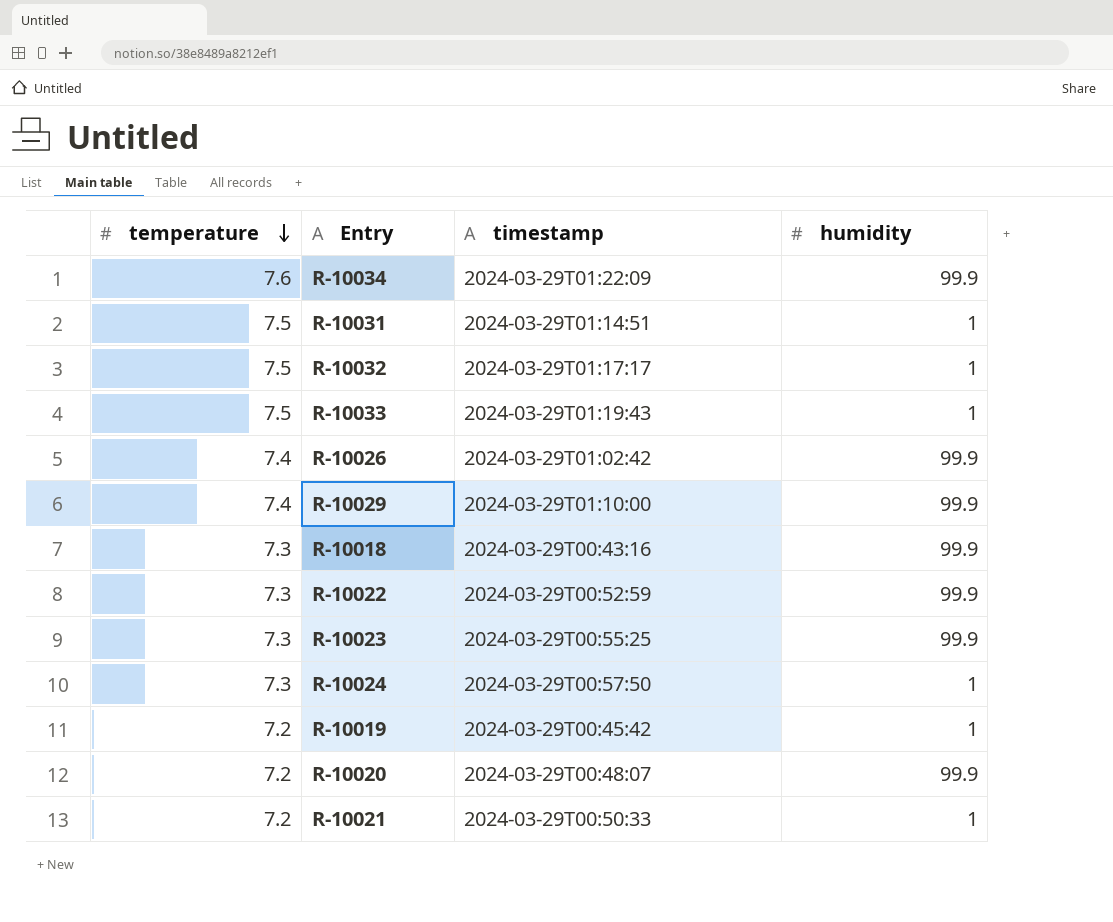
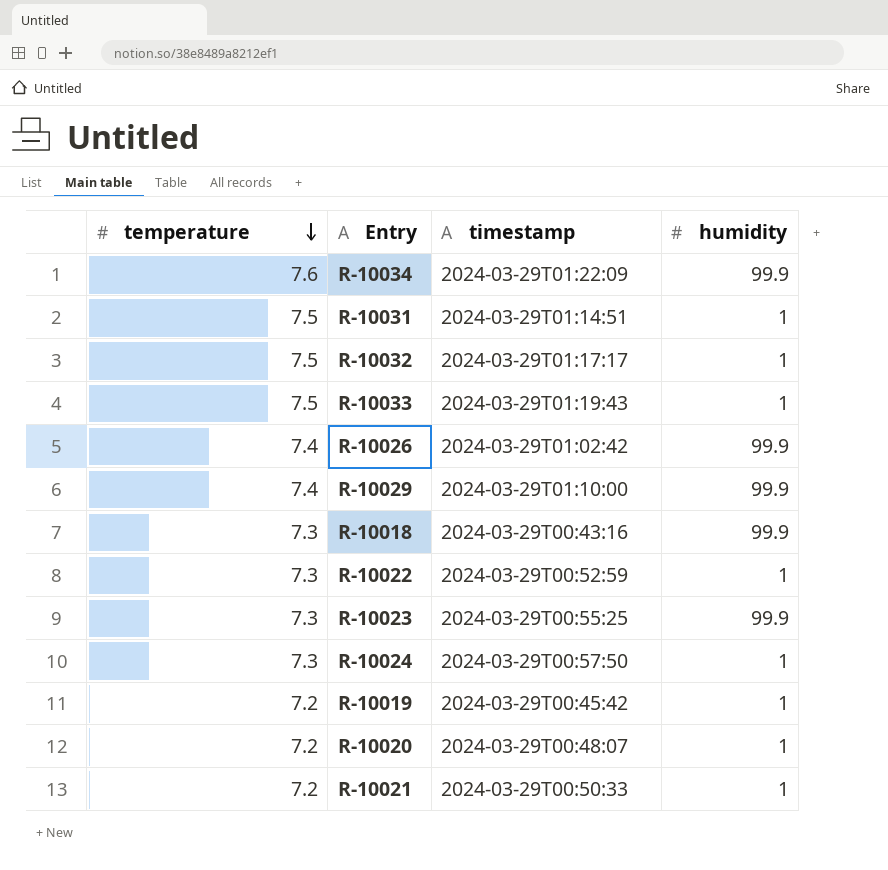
R-10022 | humidity: 99.9 -> 1
R-10020 | humidity: 99.9 -> 1

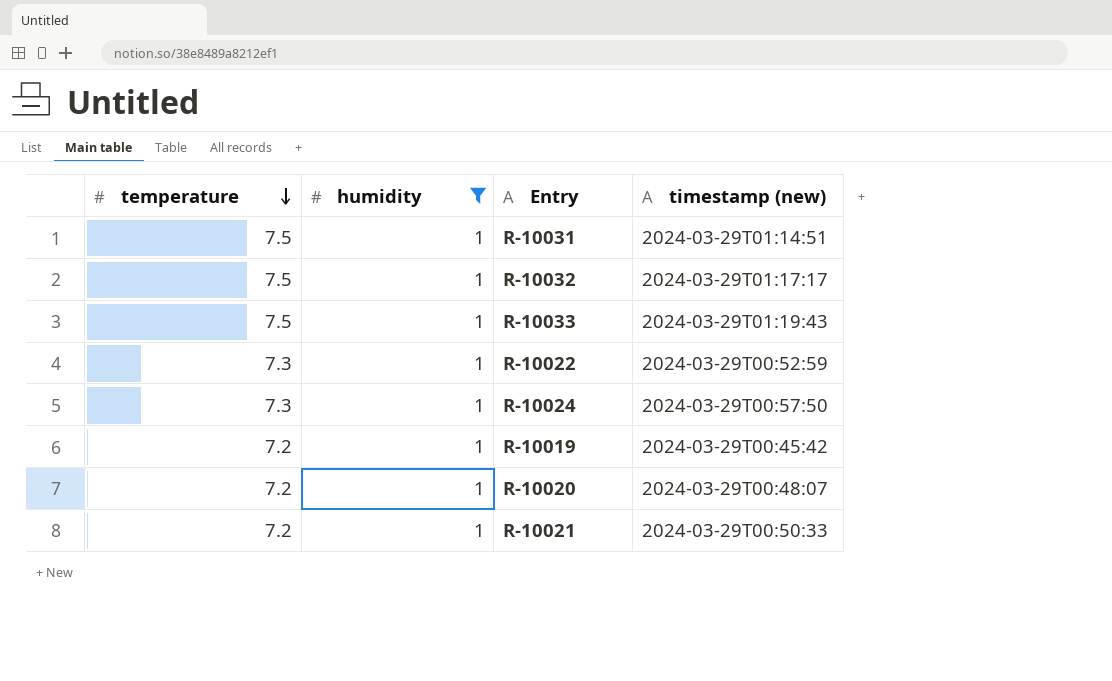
filter: none -> humidity = 1
column humidity | position: 4 -> 2
column name: timestamp -> timestamp (new)

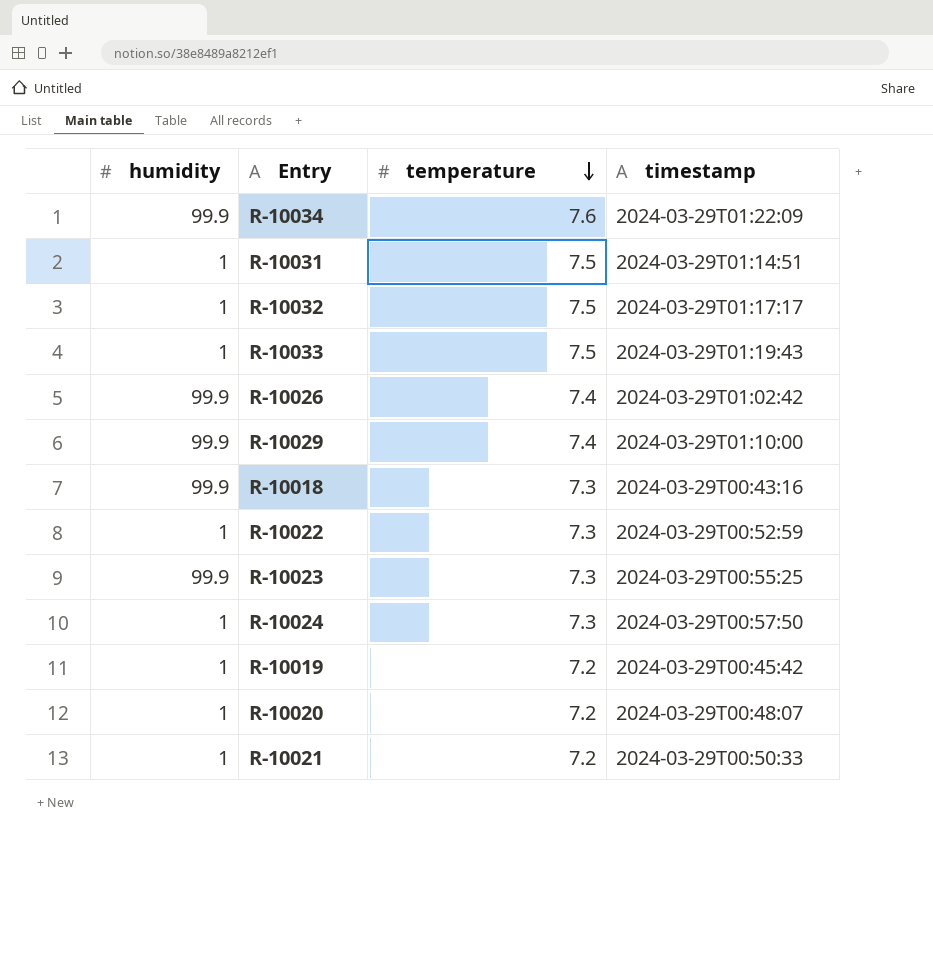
filter: humidity = 1 -> none
column temperature | position: 1 -> 3
column name: timestamp (new) -> timestamp

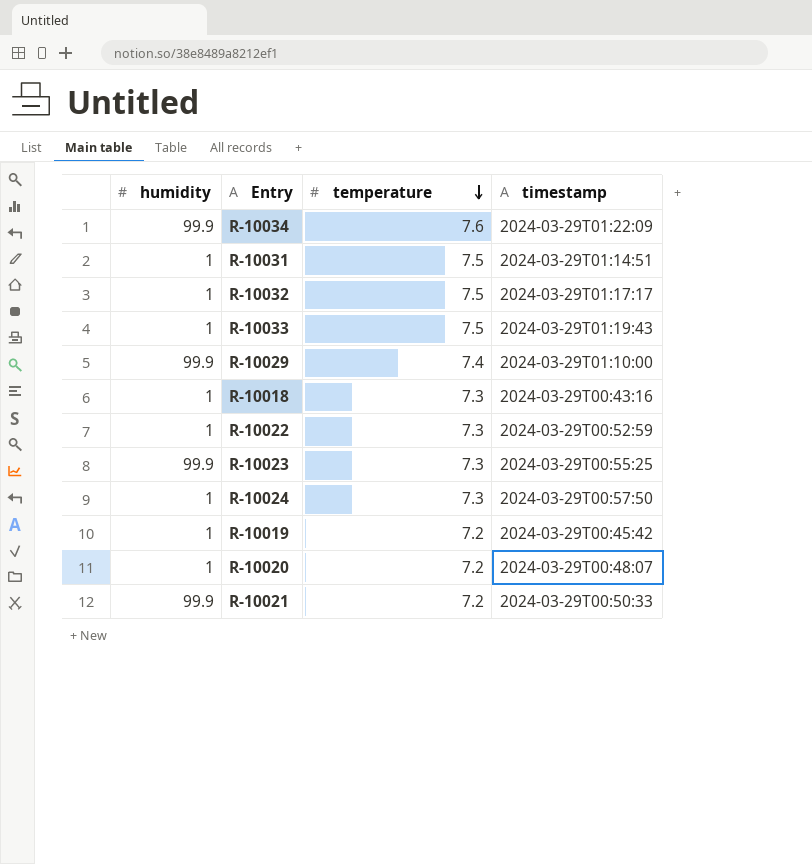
row R-10026: 99.9 | 7.4 | 2024-03-29T01:02:42 -> none
R-10018 | humidity: 99.9 -> 1
R-10021 | humidity: 1 -> 99.9

